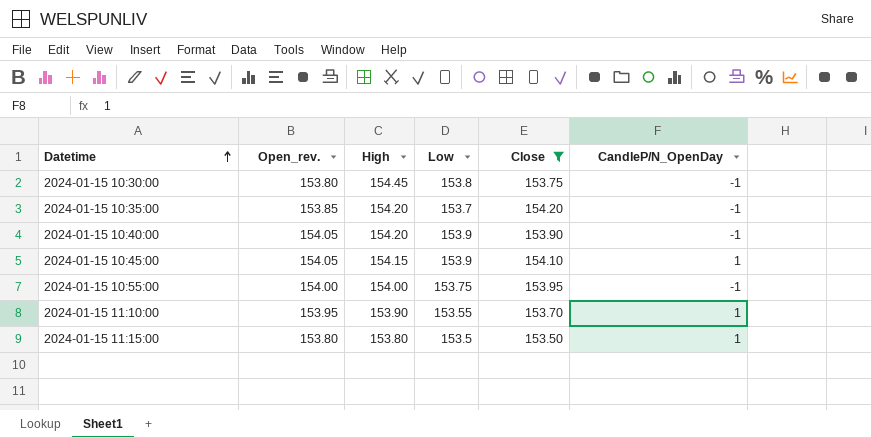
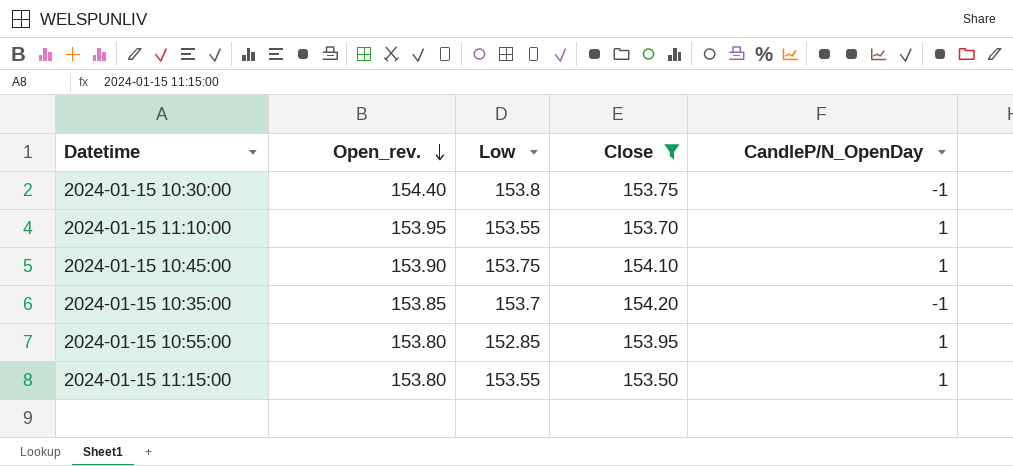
row order: Datetime ascending -> Open_rev. descending
column High | position: 3 -> none
row 2024-01-15 10:40:00: 154.05 | 154.20 | 153.9 | 153.90 | -1 -> none
2024-01-15 10:30:00 | Open_rev.: 153.80 -> 154.40
2024-01-15 10:45:00 | Open_rev.: 154.05 -> 153.90
2024-01-15 10:45:00 | Low: 153.9 -> 153.75
2024-01-15 10:55:00 | Open_rev.: 154.00 -> 153.80
2024-01-15 10:55:00 | Low: 153.75 -> 152.85
2024-01-15 10:55:00 | CandleP/N_OpenDay: -1 -> 1
2024-01-15 11:15:00 | Low: 153.5 -> 153.55

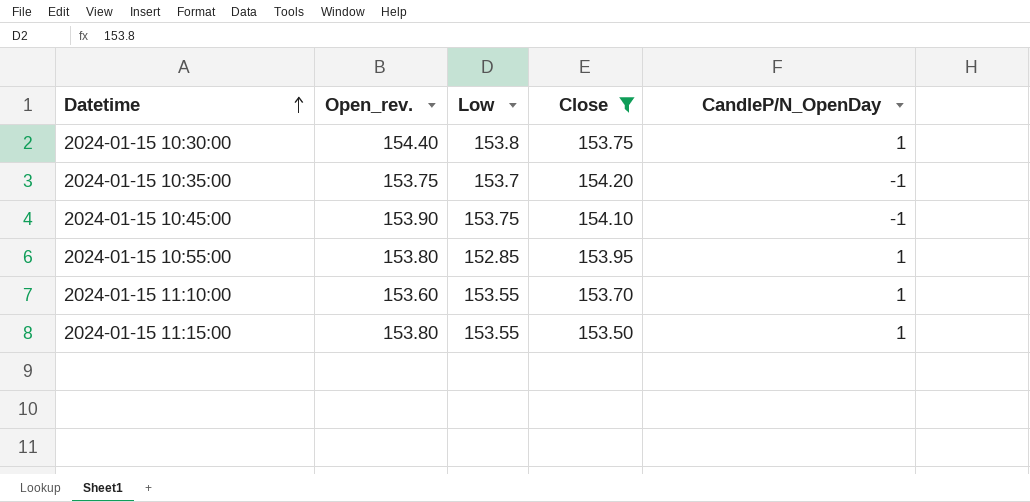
row order: Open_rev. descending -> Datetime ascending
2024-01-15 10:30:00 | CandleP/N_OpenDay: -1 -> 1
2024-01-15 10:35:00 | Open_rev.: 153.85 -> 153.75
2024-01-15 10:45:00 | CandleP/N_OpenDay: 1 -> -1
2024-01-15 11:10:00 | Open_rev.: 153.95 -> 153.60

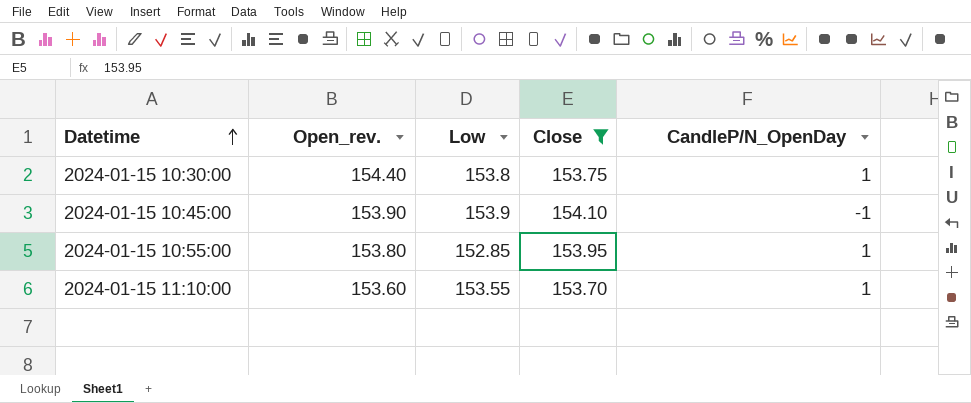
row 2024-01-15 10:35:00: 153.75 | 153.7 | 154.20 | -1 -> none
row 2024-01-15 11:15:00: 153.80 | 153.55 | 153.50 | 1 -> none
2024-01-15 10:45:00 | Low: 153.75 -> 153.9

